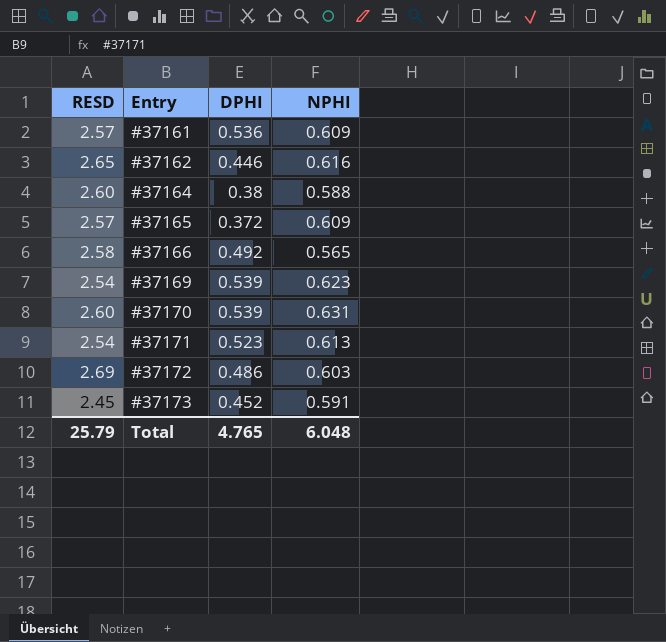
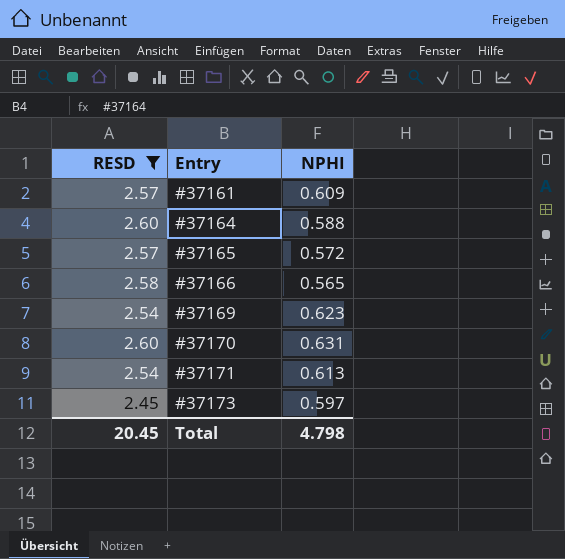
filter: none -> RESD <= 2.60
column DPHI | position: 3 -> none
#37165 | NPHI: 0.609 -> 0.572
#37173 | NPHI: 0.591 -> 0.597
Total | RESD: 25.79 -> 20.45
Total | NPHI: 6.048 -> 4.798

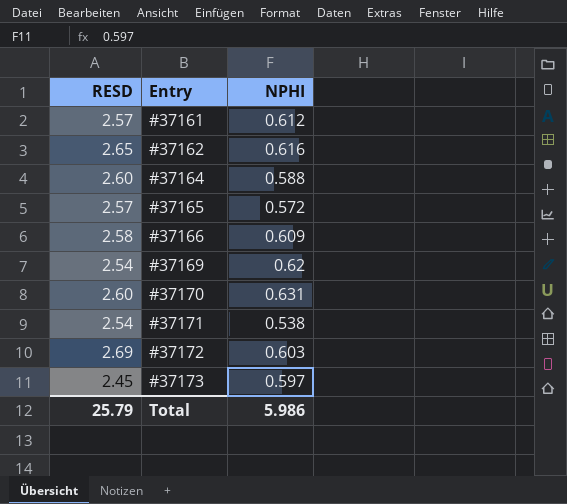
filter: RESD <= 2.60 -> none
#37161 | NPHI: 0.609 -> 0.612
#37166 | NPHI: 0.565 -> 0.609
#37169 | NPHI: 0.623 -> 0.62
#37171 | NPHI: 0.613 -> 0.538
Total | RESD: 20.45 -> 25.79
Total | NPHI: 4.798 -> 5.986

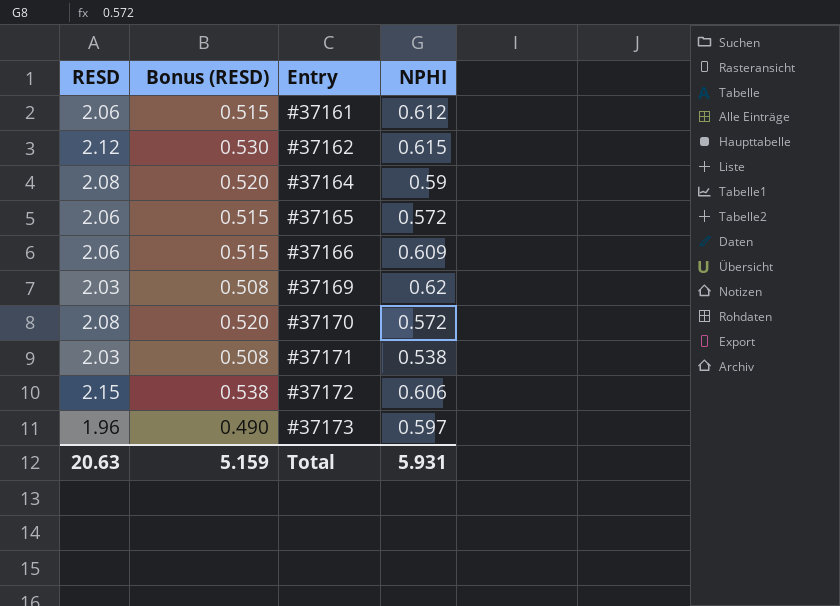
column Bonus (RESD) | formula: none -> [RESD] * 0.25
#37161 | RESD: 2.57 -> 2.06
#37162 | RESD: 2.65 -> 2.12
#37162 | NPHI: 0.616 -> 0.615
#37164 | RESD: 2.60 -> 2.08
#37164 | NPHI: 0.588 -> 0.59
#37165 | RESD: 2.57 -> 2.06
#37166 | RESD: 2.58 -> 2.06
#37169 | RESD: 2.54 -> 2.03
#37170 | RESD: 2.60 -> 2.08
#37170 | NPHI: 0.631 -> 0.572
#37171 | RESD: 2.54 -> 2.03
#37172 | RESD: 2.69 -> 2.15
#37172 | NPHI: 0.603 -> 0.606
#37173 | RESD: 2.45 -> 1.96
Total | RESD: 25.79 -> 20.63
Total | NPHI: 5.986 -> 5.931

